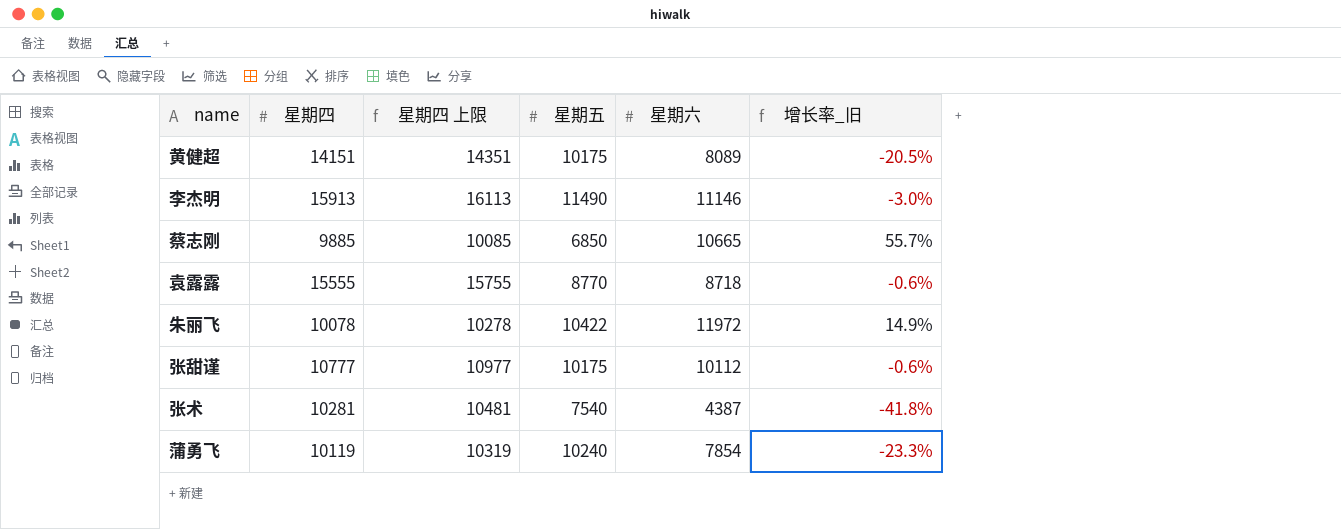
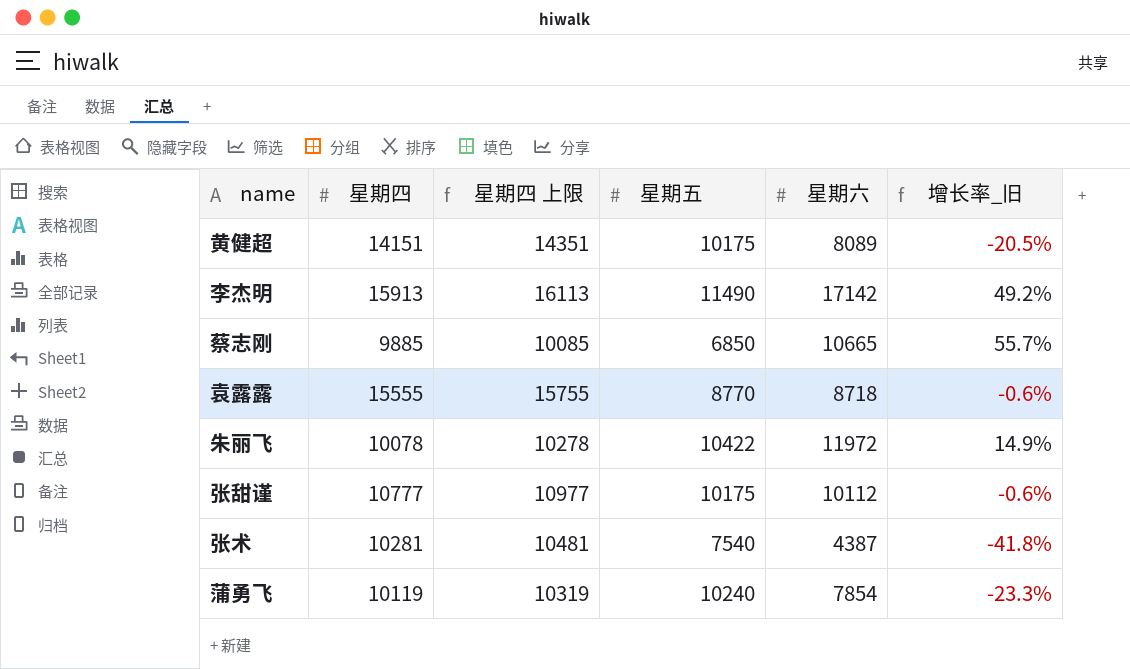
李杰明 | 星期六: 11146 -> 17142
李杰明 | 增长率_旧: -3.0% -> 49.2%

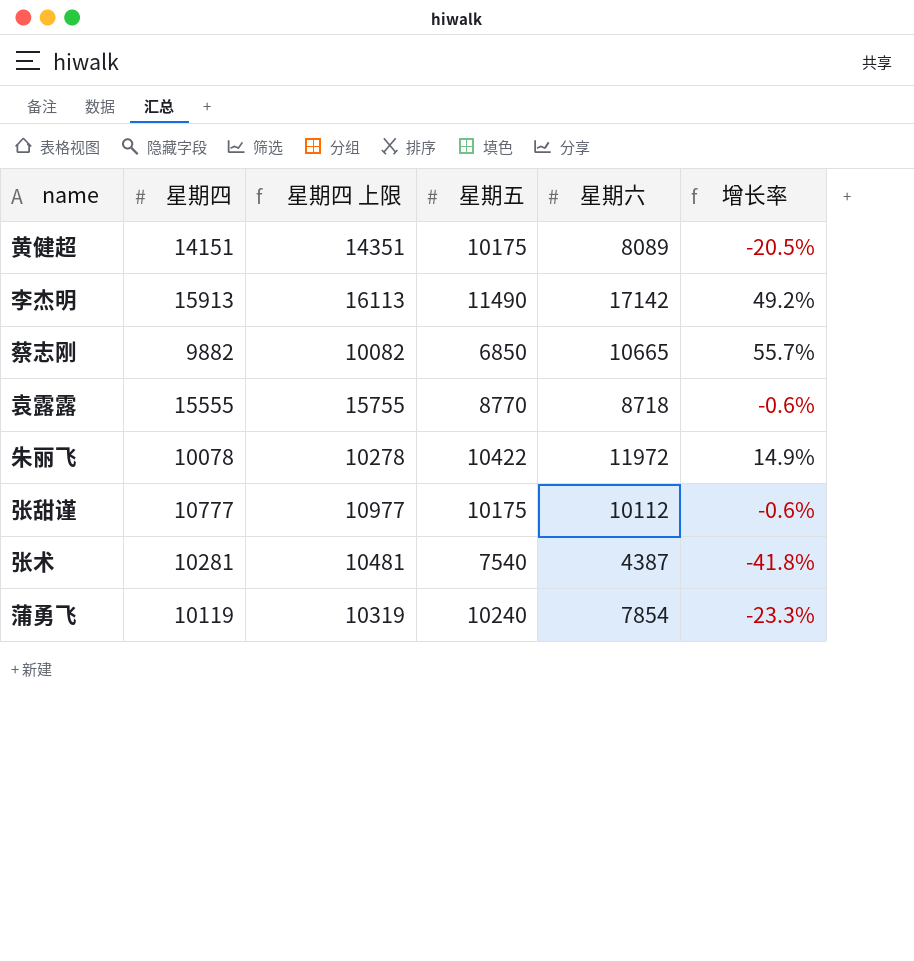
column name: 增长率_旧 -> 增长率
蔡志刚 | 星期四: 9885 -> 9882
蔡志刚 | 星期四 上限: 10085 -> 10082

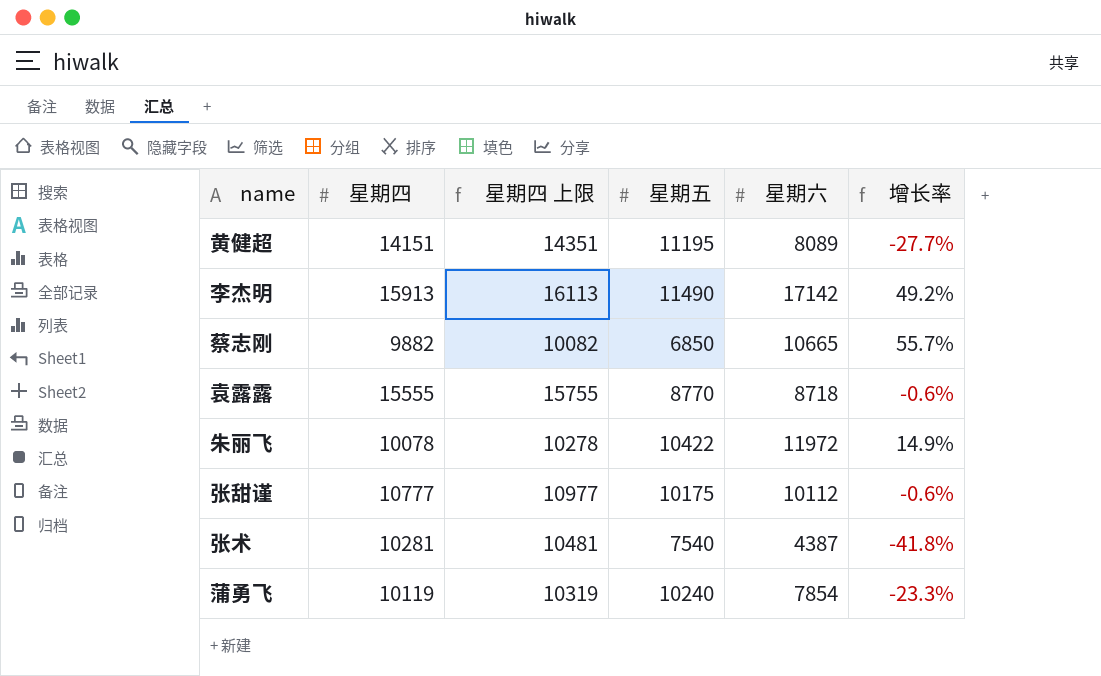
黄健超 | 星期五: 10175 -> 11195
黄健超 | 增长率: -20.5% -> -27.7%

